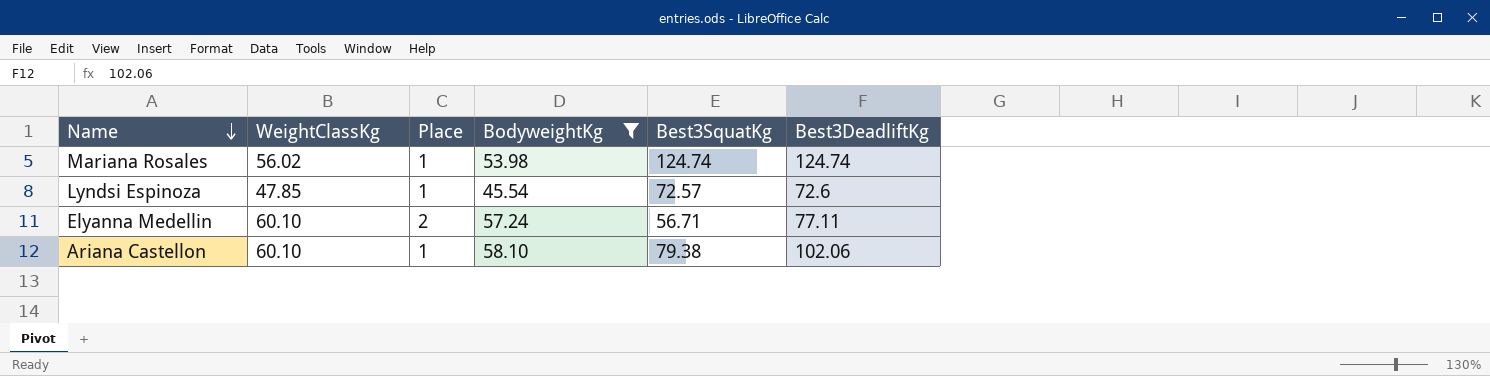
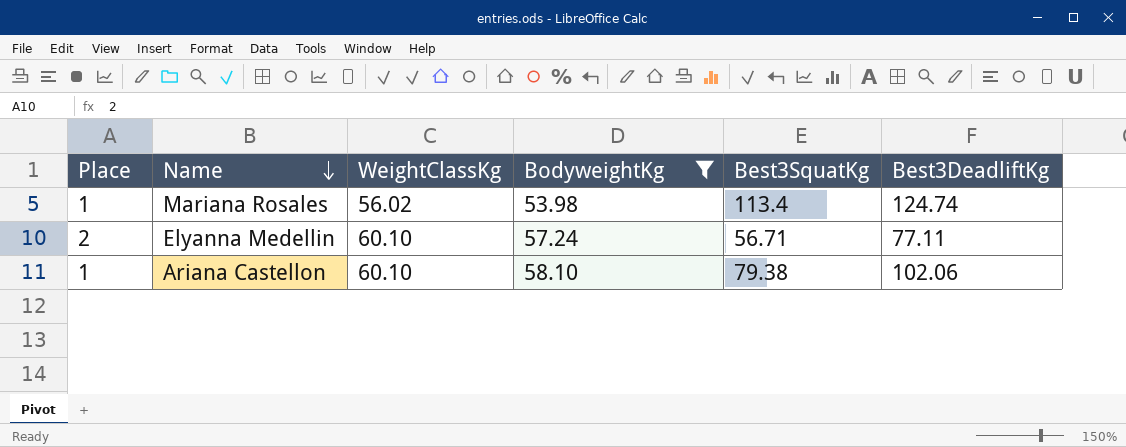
column Place | position: 3 -> 1
row Lyndsi Espinoza: 47.85 | 1 | 45.54 | 72.57 | 72.6 -> none
Mariana Rosales | Best3SquatKg: 124.74 -> 113.4

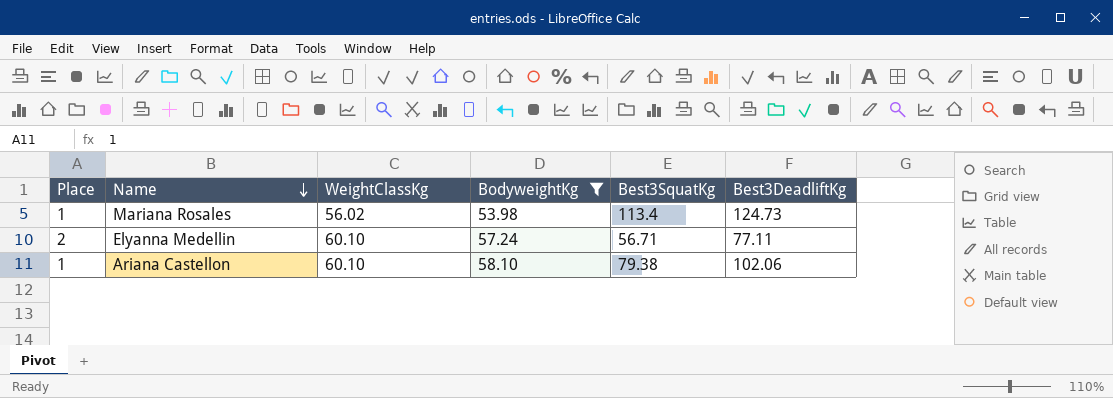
Mariana Rosales | Best3DeadliftKg: 124.74 -> 124.73

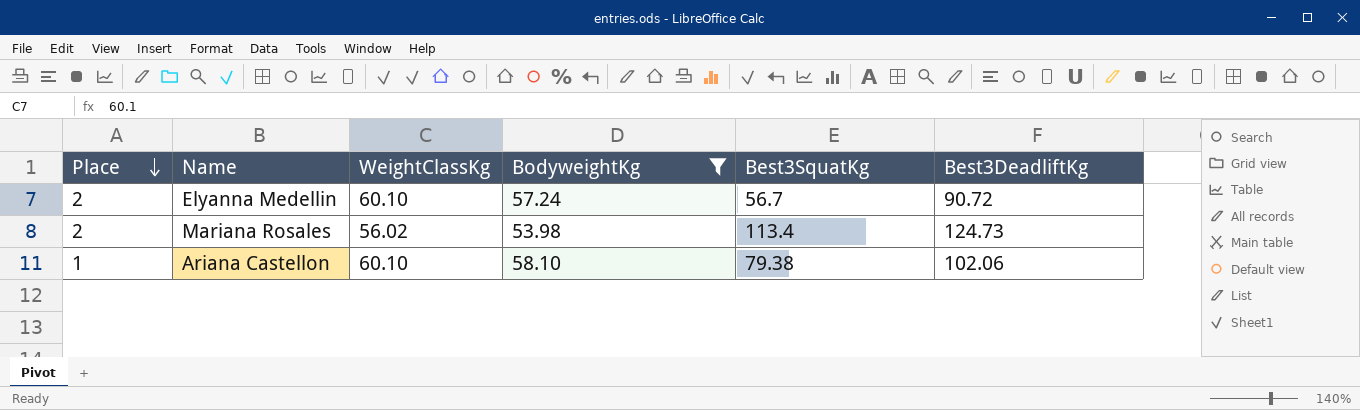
row order: Name descending -> Place descending
Elyanna Medellin | Best3SquatKg: 56.71 -> 56.7
Elyanna Medellin | Best3DeadliftKg: 77.11 -> 90.72
Mariana Rosales | Place: 1 -> 2

